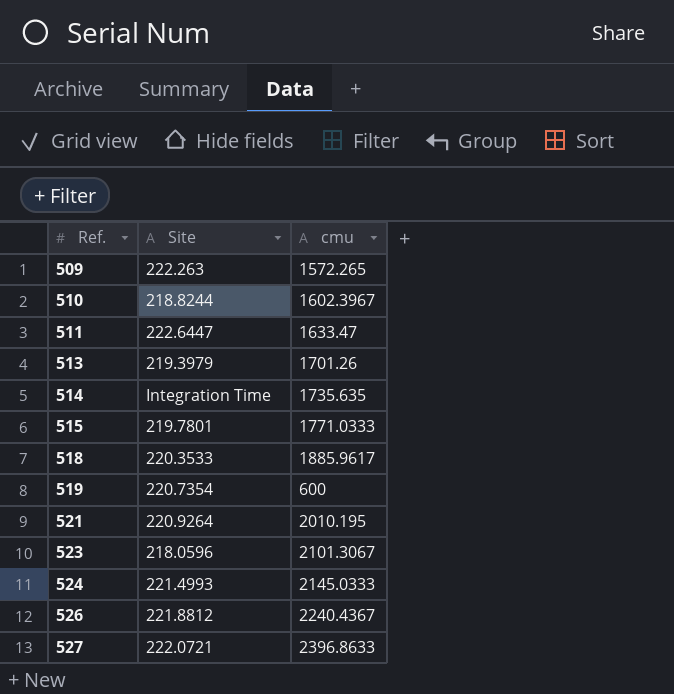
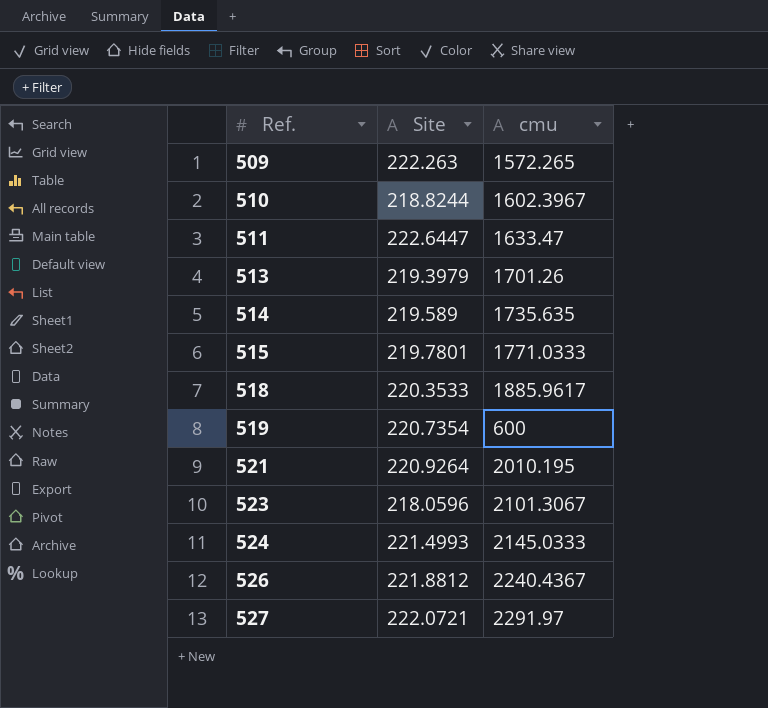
514 | Site: Integration Time -> 219.589
527 | cmu: 2396.8633 -> 2291.97

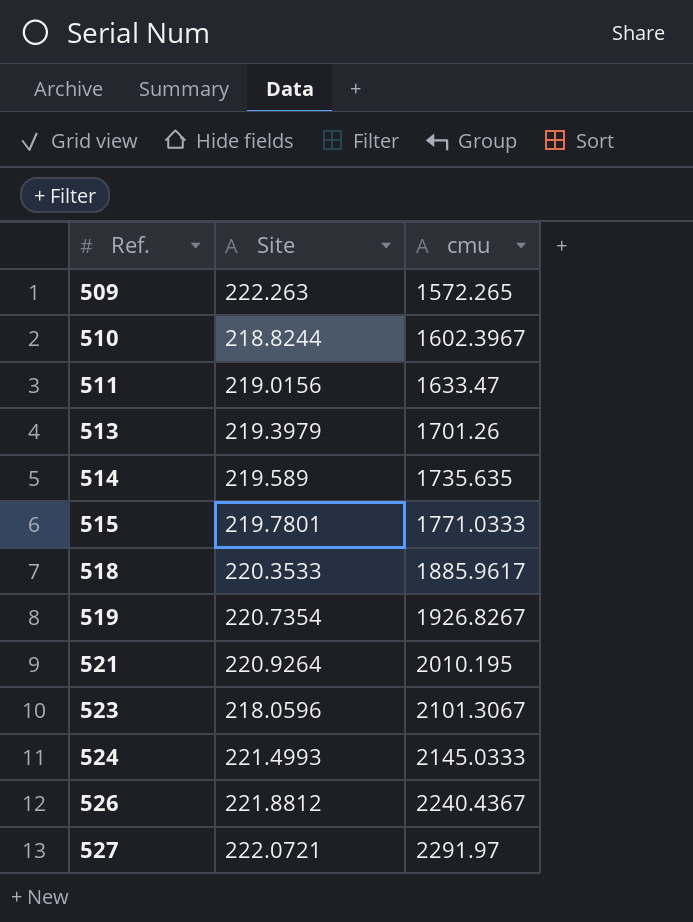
511 | Site: 222.6447 -> 219.0156
519 | cmu: 600 -> 1926.8267

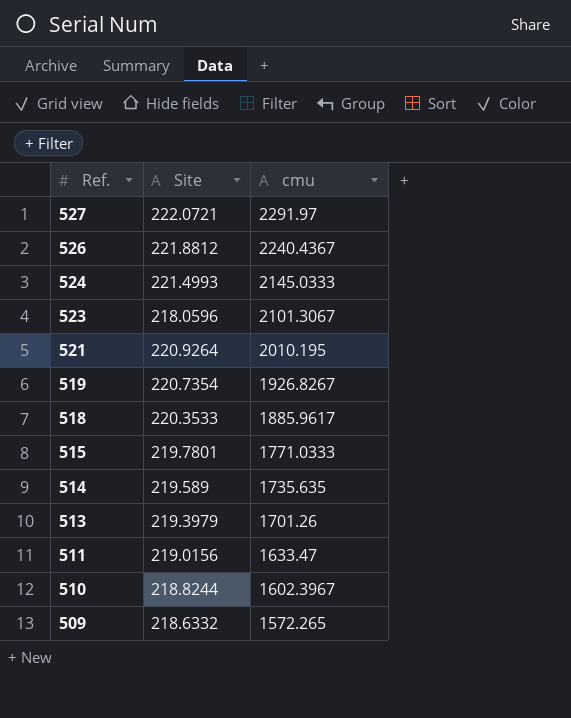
row order: Ref. ascending -> Ref. descending
509 | Site: 222.263 -> 218.6332

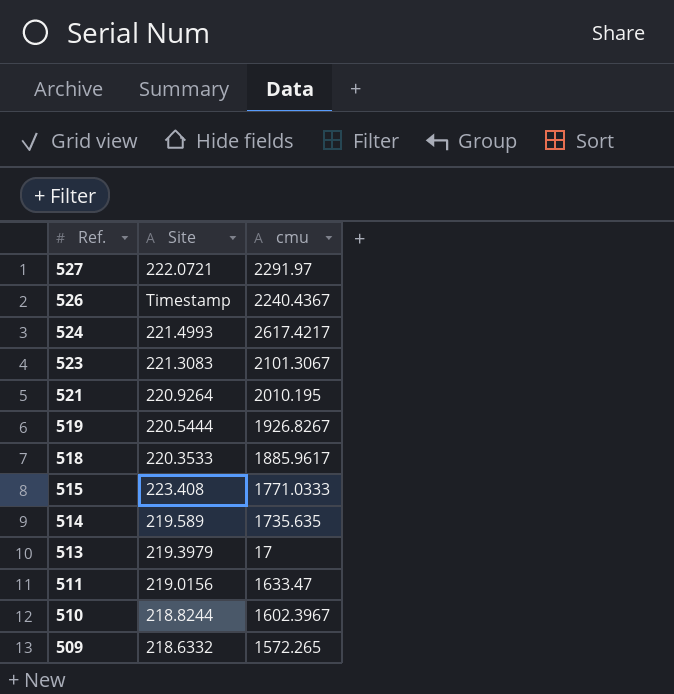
526 | Site: 221.8812 -> Timestamp
524 | cmu: 2145.0333 -> 2617.4217
523 | Site: 218.0596 -> 221.3083
519 | Site: 220.7354 -> 220.5444
515 | Site: 219.7801 -> 223.408
513 | cmu: 1701.26 -> 17

